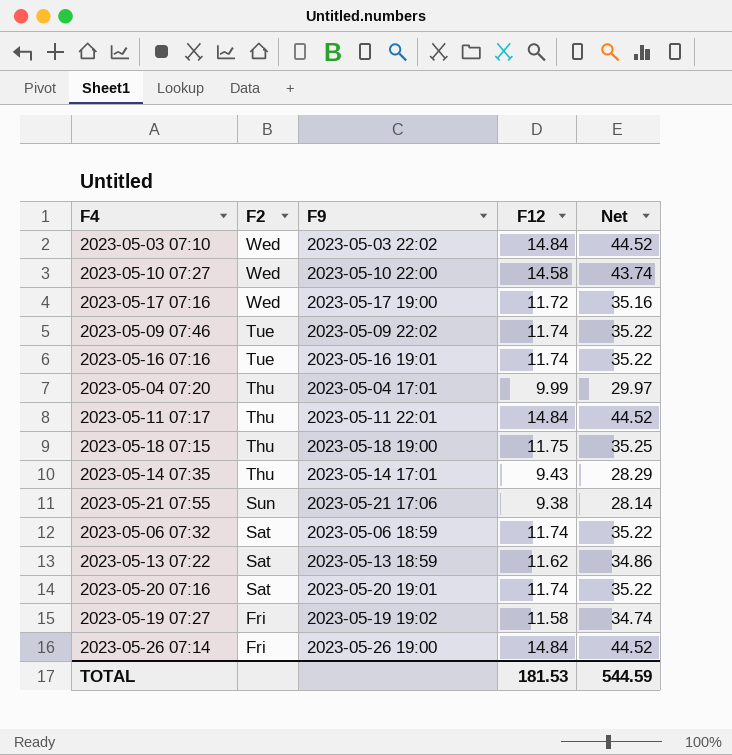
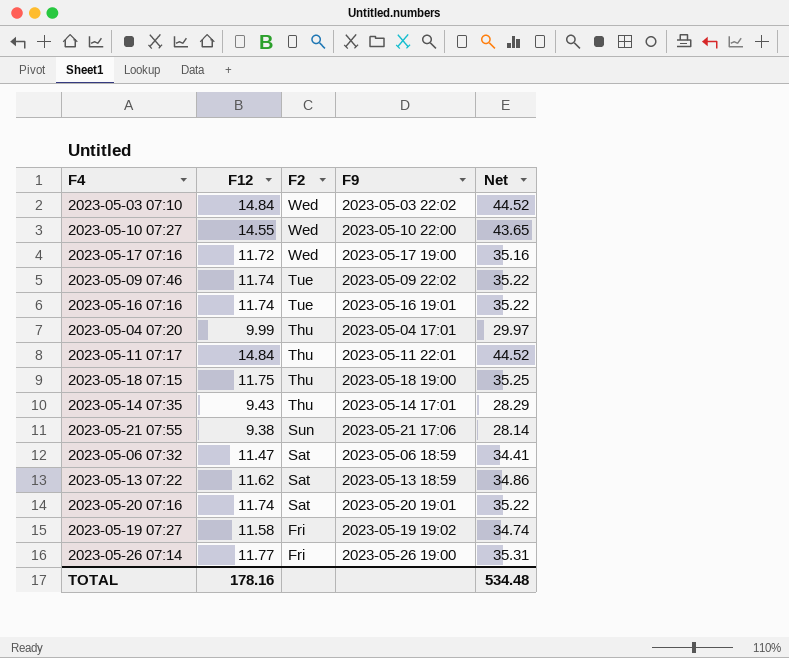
column F12 | position: 4 -> 2
2023-05-10 07:27 | F12: 14.58 -> 14.55
2023-05-10 07:27 | Net: 43.74 -> 43.65
2023-05-06 07:32 | F12: 11.74 -> 11.47
2023-05-06 07:32 | Net: 35.22 -> 34.41
2023-05-26 07:14 | F12: 14.84 -> 11.77
2023-05-26 07:14 | Net: 44.52 -> 35.31
TOTAL | F12: 181.53 -> 178.16
TOTAL | Net: 544.59 -> 534.48

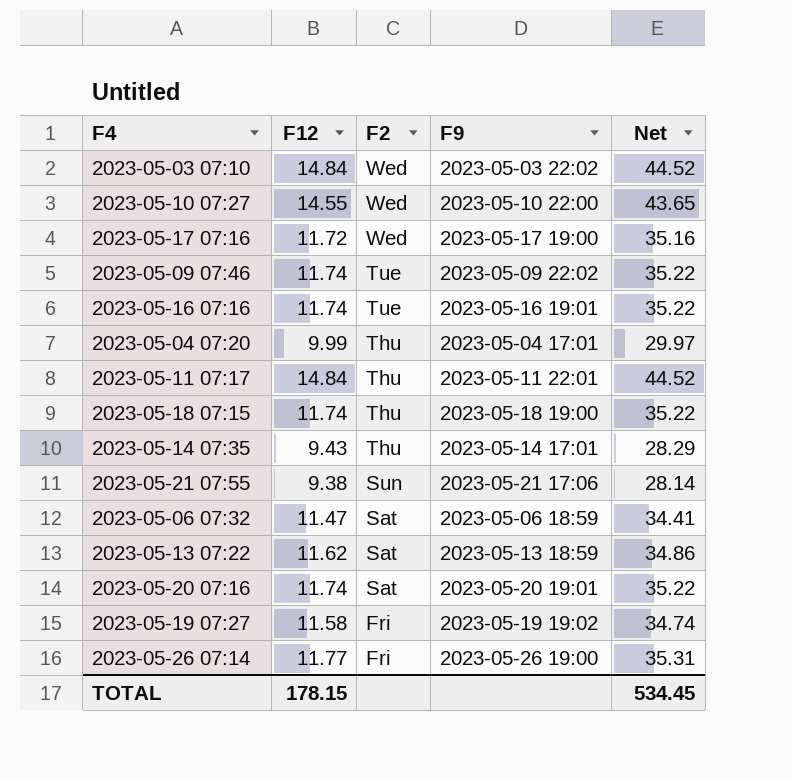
2023-05-18 07:15 | F12: 11.75 -> 11.74
2023-05-18 07:15 | Net: 35.25 -> 35.22
TOTAL | F12: 178.16 -> 178.15
TOTAL | Net: 534.48 -> 534.45

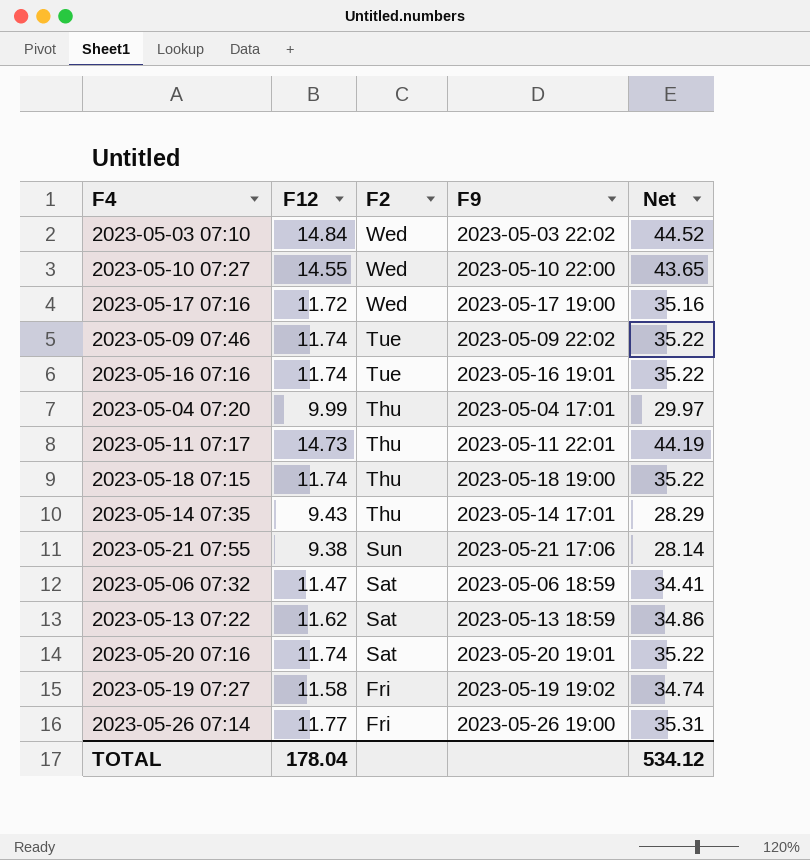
2023-05-11 07:17 | F12: 14.84 -> 14.73
2023-05-11 07:17 | Net: 44.52 -> 44.19
TOTAL | F12: 178.15 -> 178.04
TOTAL | Net: 534.45 -> 534.12

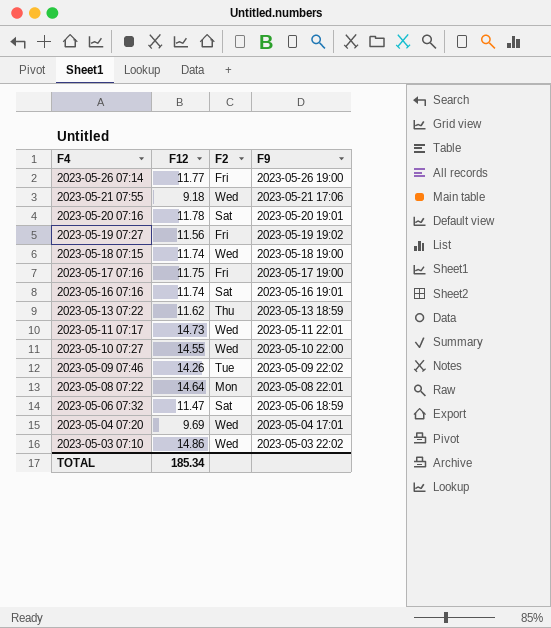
row order: F2 descending -> F4 descending
column Net | formula: [F12] * 3 -> none
row 2023-05-14 07:35: 9.43 | Thu | 2023-05-14 17:01 | 28.29 -> none
2023-05-21 07:55 | F12: 9.38 -> 9.18
2023-05-21 07:55 | F2: Sun -> Wed
2023-05-20 07:16 | F12: 11.74 -> 11.78
2023-05-19 07:27 | F12: 11.58 -> 11.56
2023-05-18 07:15 | F2: Thu -> Wed
2023-05-17 07:16 | F12: 11.72 -> 11.75
2023-05-17 07:16 | F2: Wed -> Fri
2023-05-16 07:16 | F2: Tue -> Sat
2023-05-13 07:22 | F2: Sat -> Thu
2023-05-11 07:17 | F2: Thu -> Wed
2023-05-09 07:46 | F12: 11.74 -> 14.26
row 2023-05-08 07:22: none -> 14.64 | Mon | 2023-05-08 22:01
2023-05-04 07:20 | F12: 9.99 -> 9.69
2023-05-04 07:20 | F2: Thu -> Wed
2023-05-03 07:10 | F12: 14.84 -> 14.86
TOTAL | F12: 178.04 -> 185.34

